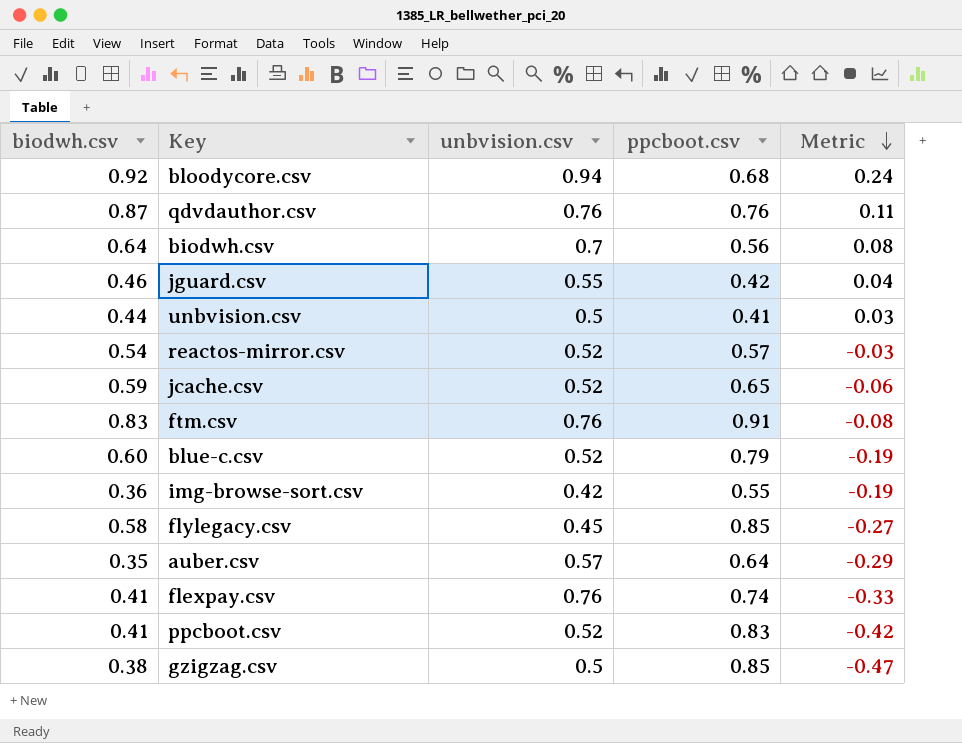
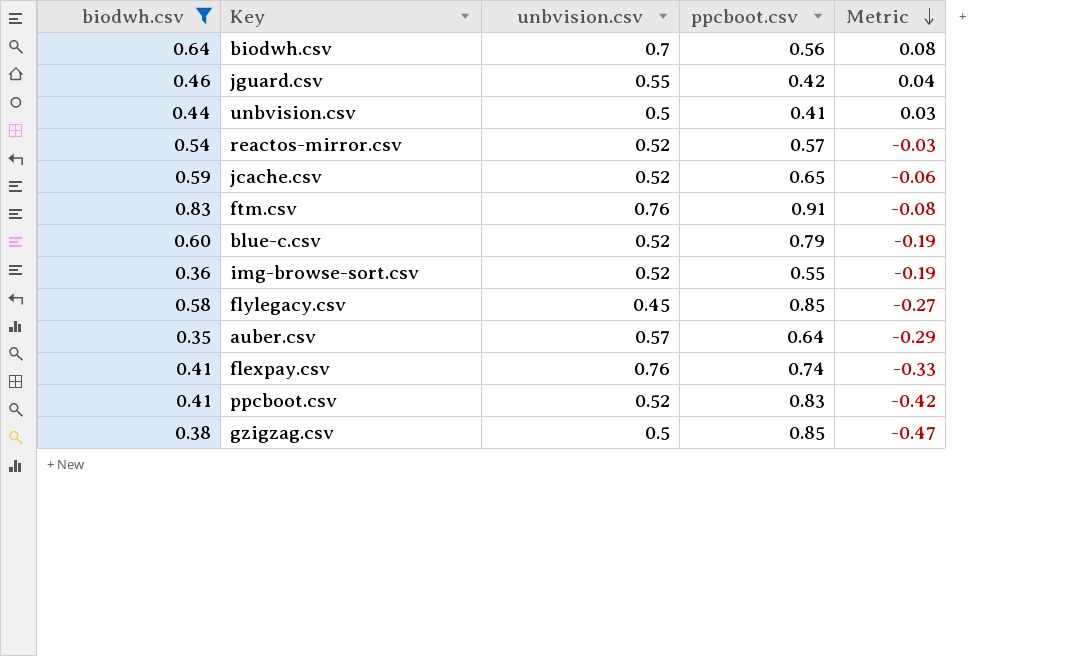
filter: none -> biodwh.csv <= 0.83
img-browse-sort.csv | unbvision.csv: 0.42 -> 0.52

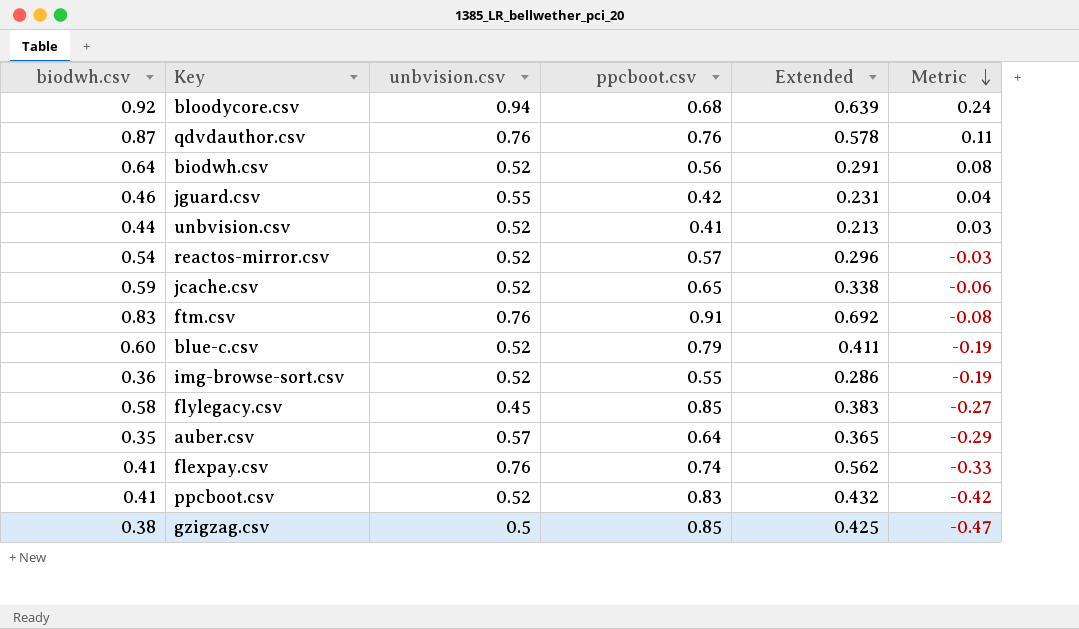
filter: biodwh.csv <= 0.83 -> none
column Extended | formula: none -> [unbvision.csv] * [ppcboot.csv]
biodwh.csv | unbvision.csv: 0.7 -> 0.52
unbvision.csv | unbvision.csv: 0.5 -> 0.52

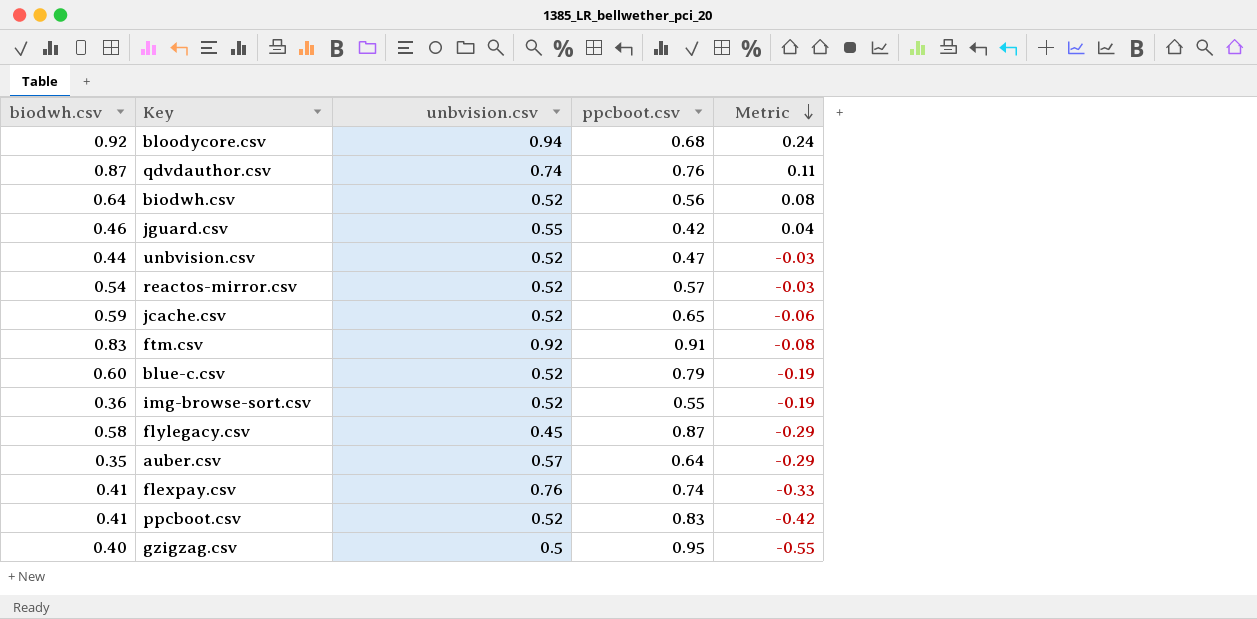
column Extended | formula: [unbvision.csv] * [ppcboot.csv] -> none
qdvdauthor.csv | unbvision.csv: 0.76 -> 0.74
unbvision.csv | ppcboot.csv: 0.41 -> 0.47
unbvision.csv | Metric: 0.03 -> -0.03
ftm.csv | unbvision.csv: 0.76 -> 0.92
flylegacy.csv | ppcboot.csv: 0.85 -> 0.87
flylegacy.csv | Metric: -0.27 -> -0.29
gzigzag.csv | biodwh.csv: 0.38 -> 0.40
gzigzag.csv | ppcboot.csv: 0.85 -> 0.95
gzigzag.csv | Metric: -0.47 -> -0.55

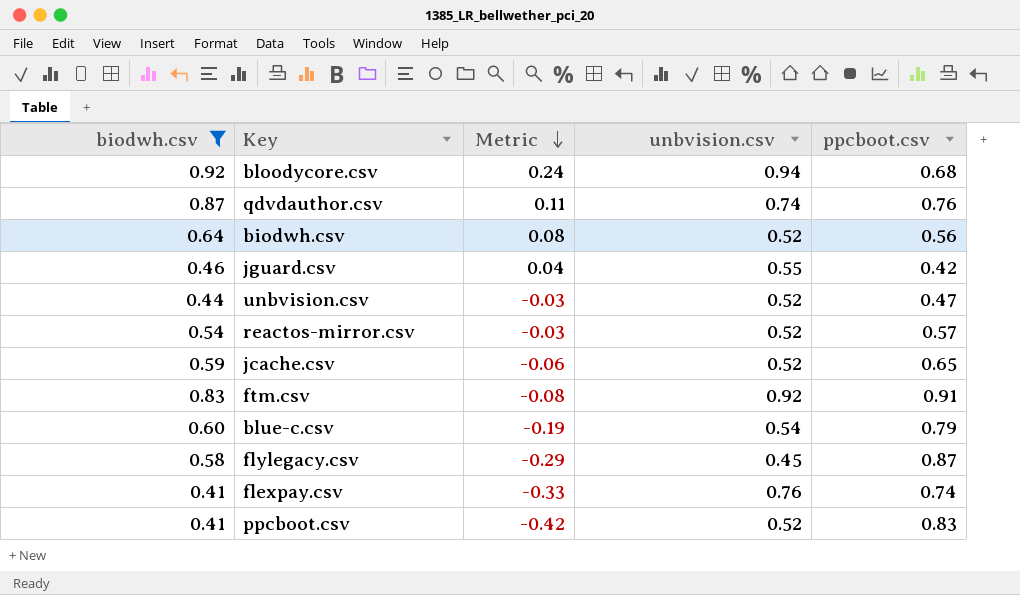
filter: none -> biodwh.csv >= 0.41
column Metric | position: 5 -> 3
blue-c.csv | unbvision.csv: 0.52 -> 0.54

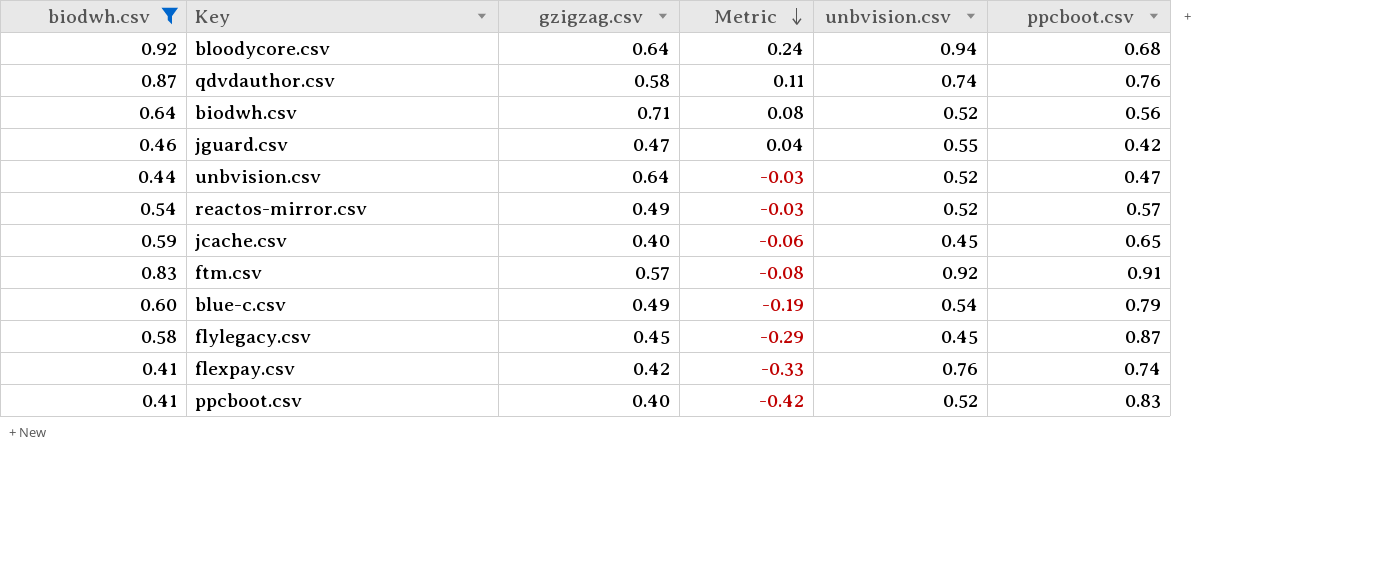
column gzigzag.csv | position: none -> 3
jcache.csv | unbvision.csv: 0.52 -> 0.45

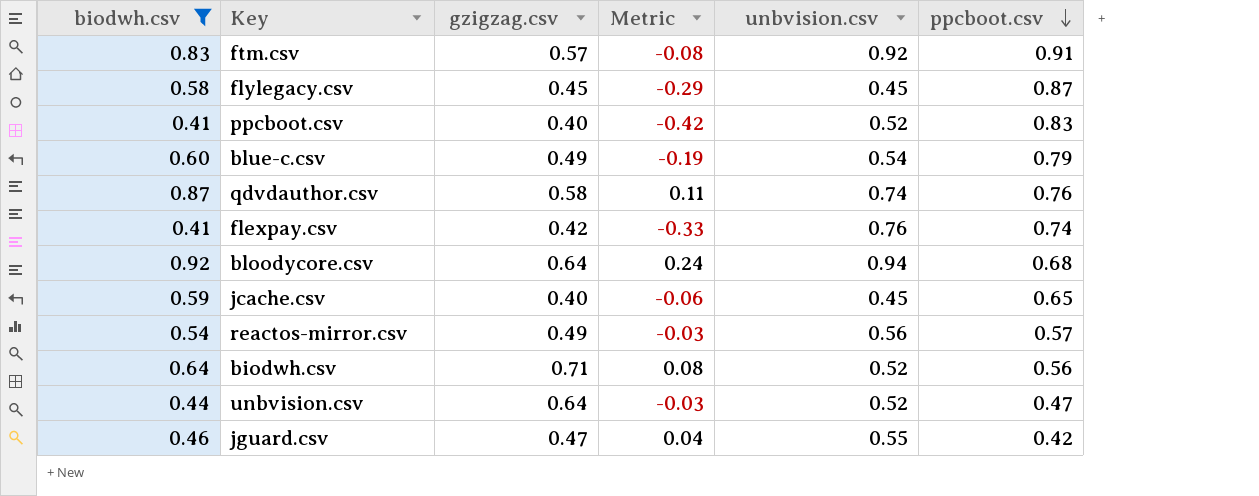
row order: Metric descending -> ppcboot.csv descending
reactos-mirror.csv | unbvision.csv: 0.52 -> 0.56

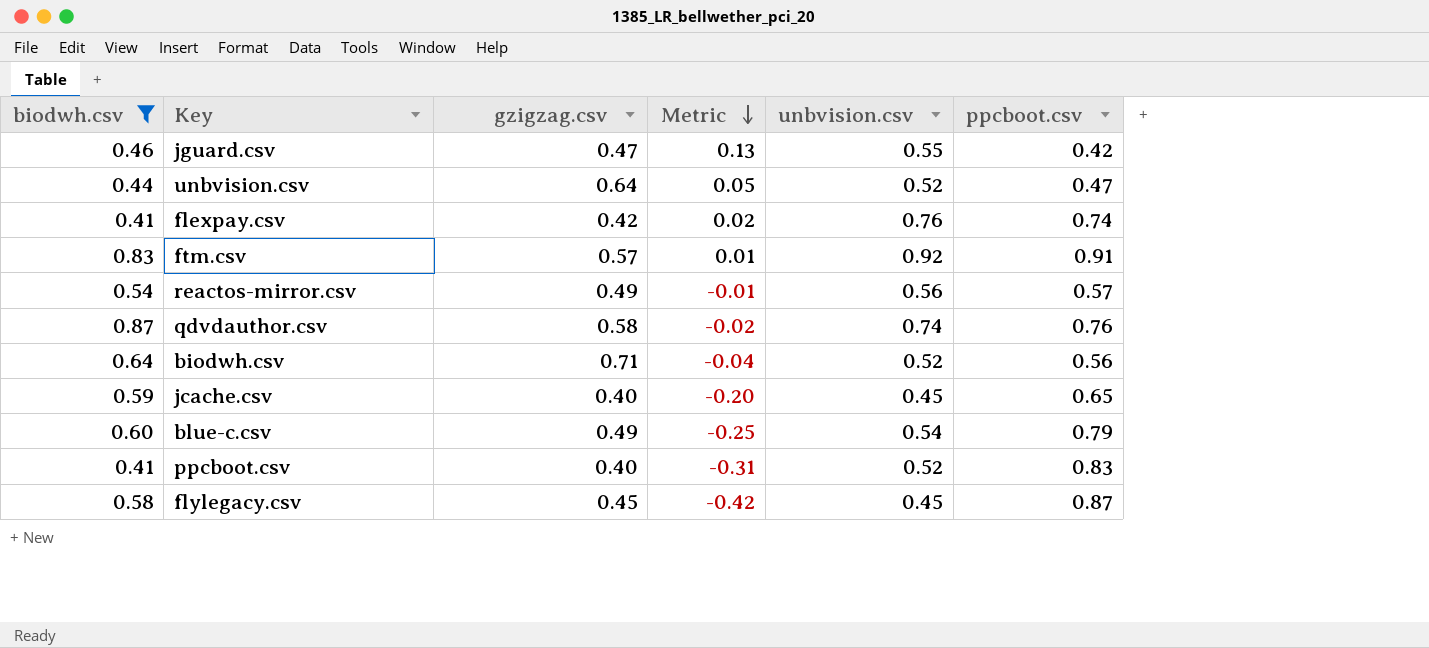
row order: ppcboot.csv descending -> Metric descending
column Metric | formula: [biodwh.csv] - [ppcboot.csv] -> [unbvision.csv] - [ppcboot.csv]
row bloodycore.csv: 0.92 | 0.64 | 0.24 | 0.94 | 0.68 -> none

